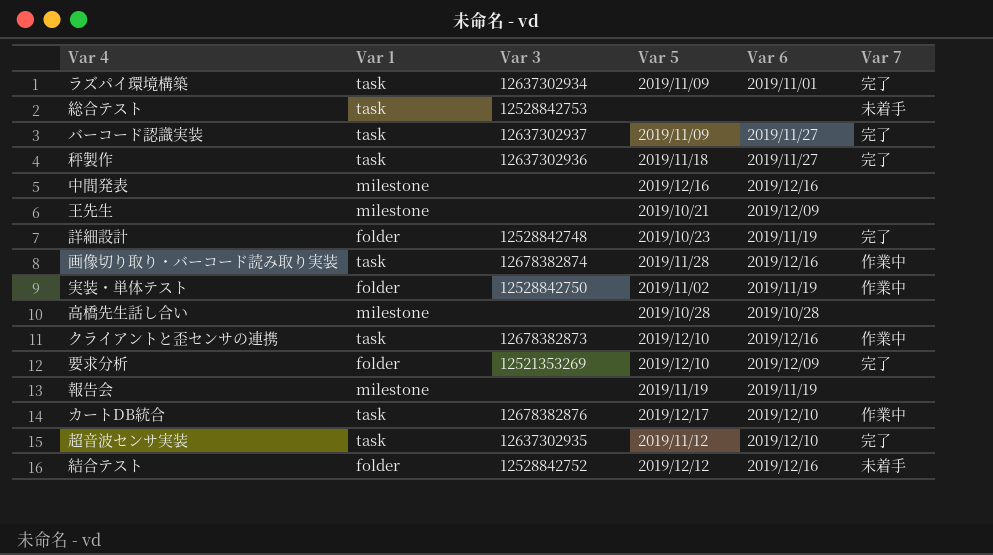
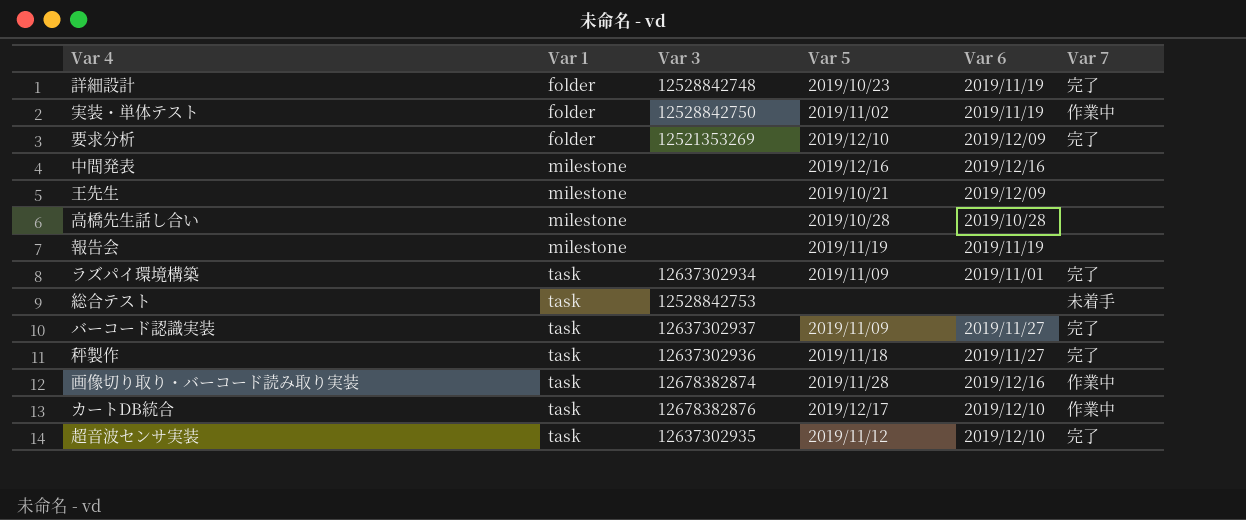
row order: none -> Var 1 ascending
row クライアントと歪センサの連携: task | 12678382873 | 2019/12/10 | 2019/12/16 | 作業中 -> none
row 結合テスト: folder | 12528842752 | 2019/12/12 | 2019/12/16 | 未着手 -> none

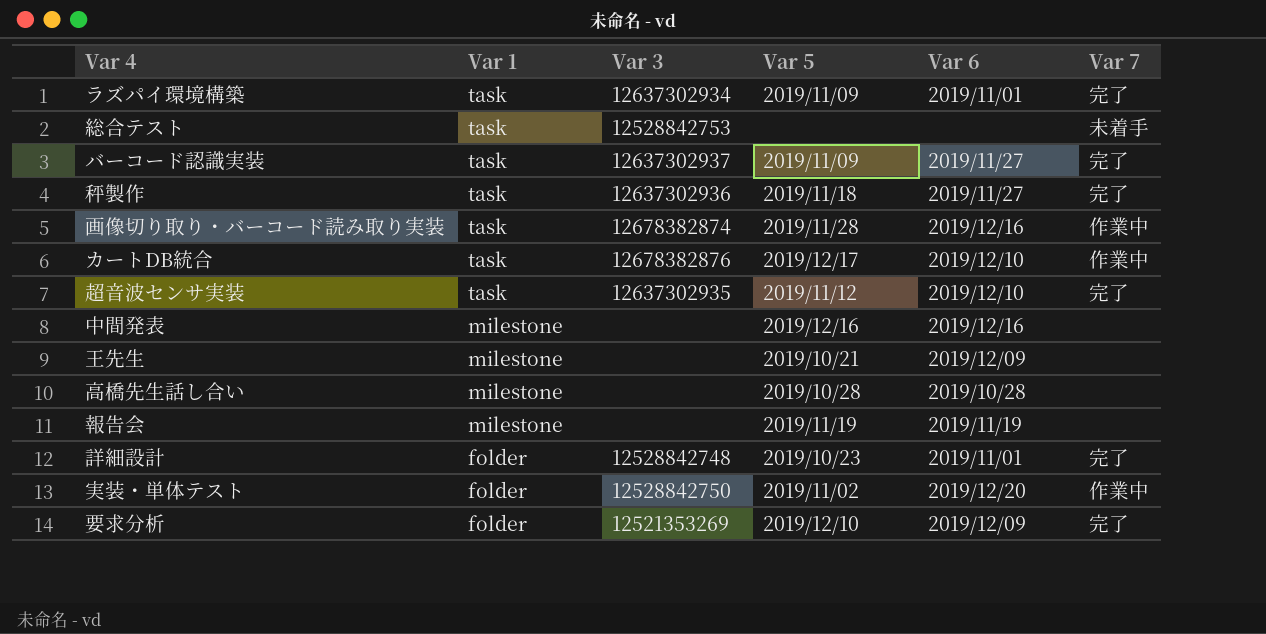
row order: Var 1 ascending -> Var 1 descending
詳細設計 | Var 6: 2019/11/19 -> 2019/11/01
実装・単体テスト | Var 6: 2019/11/19 -> 2019/12/20

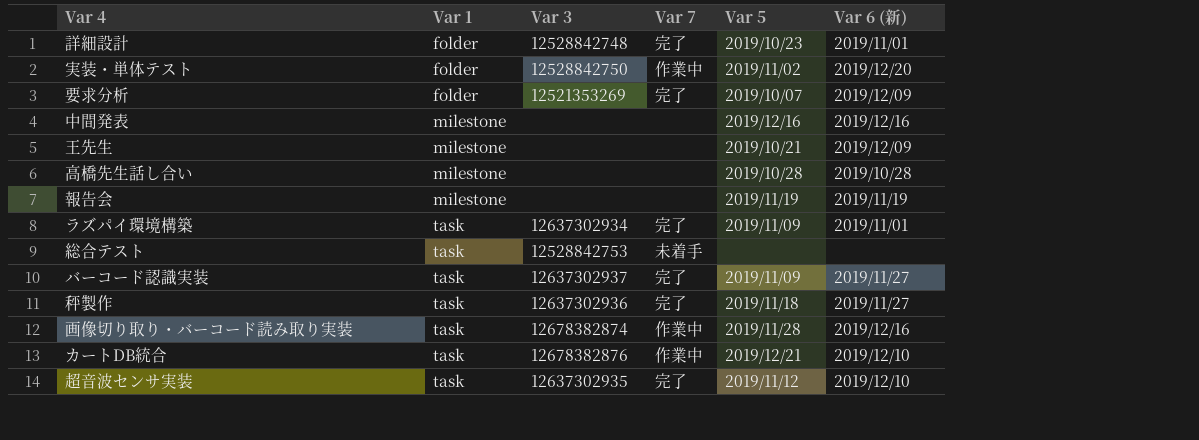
row order: Var 1 descending -> Var 1 ascending
column Var 7 | position: 6 -> 4
column name: Var 6 -> Var 6 (新)
要求分析 | Var 5: 2019/12/10 -> 2019/10/07
カートDB統合 | Var 5: 2019/12/17 -> 2019/12/21

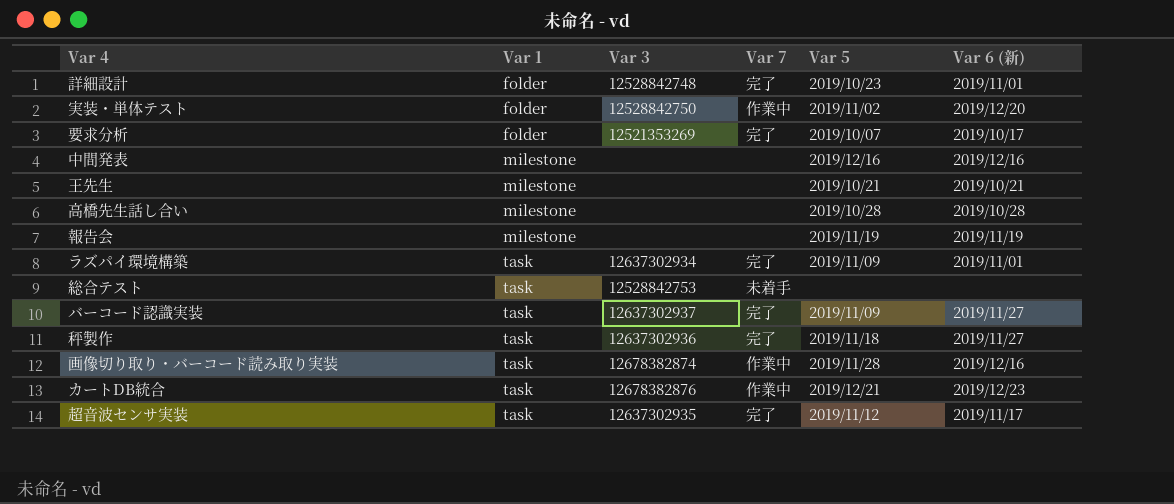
要求分析 | Var 6 (新): 2019/12/09 -> 2019/10/17
王先生 | Var 6 (新): 2019/12/09 -> 2019/10/21
カートDB統合 | Var 6 (新): 2019/12/10 -> 2019/12/23
超音波センサ実装 | Var 6 (新): 2019/12/10 -> 2019/11/17

